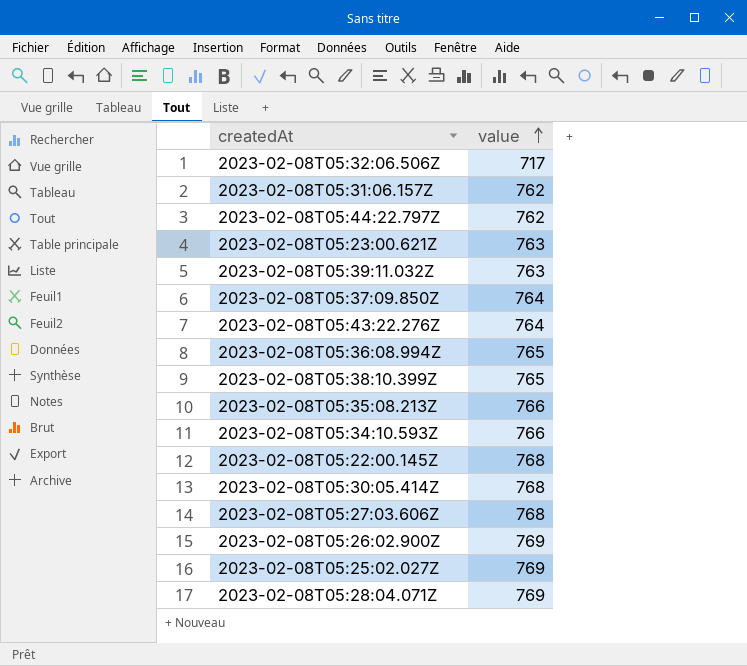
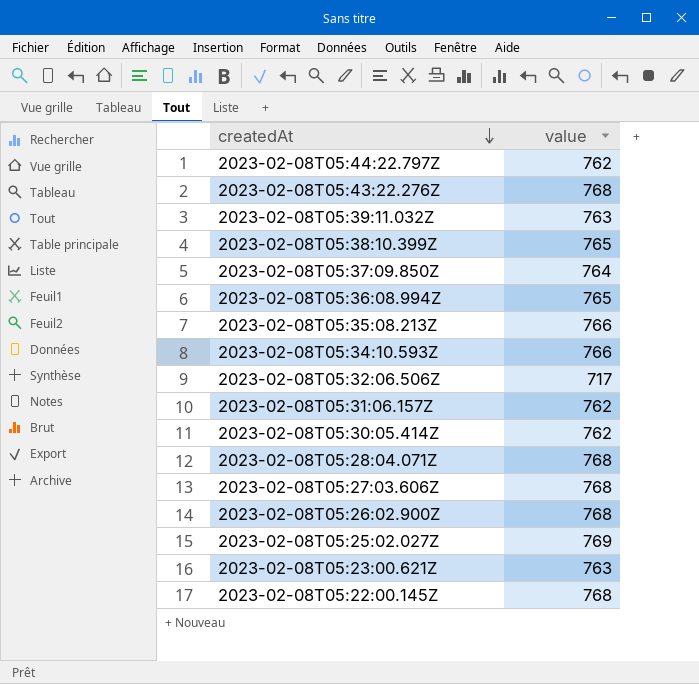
row order: value ascending -> createdAt descending
2023-02-08T05:43:22.276Z | value: 764 -> 768
2023-02-08T05:30:05.414Z | value: 768 -> 762
2023-02-08T05:28:04.071Z | value: 769 -> 768
2023-02-08T05:26:02.900Z | value: 769 -> 768

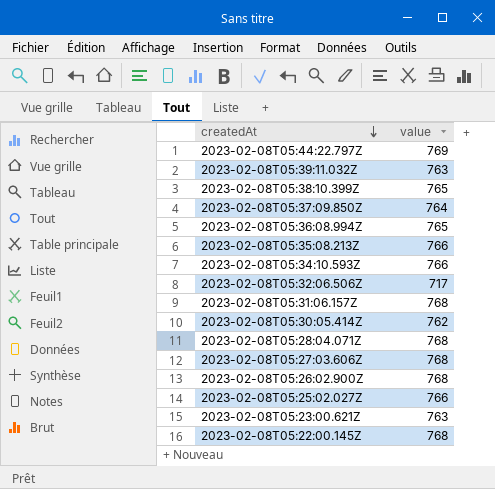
row 2023-02-08T05:43:22.276Z: 768 -> none
2023-02-08T05:44:22.797Z | value: 762 -> 769
2023-02-08T05:31:06.157Z | value: 762 -> 768
2023-02-08T05:25:02.027Z | value: 769 -> 766

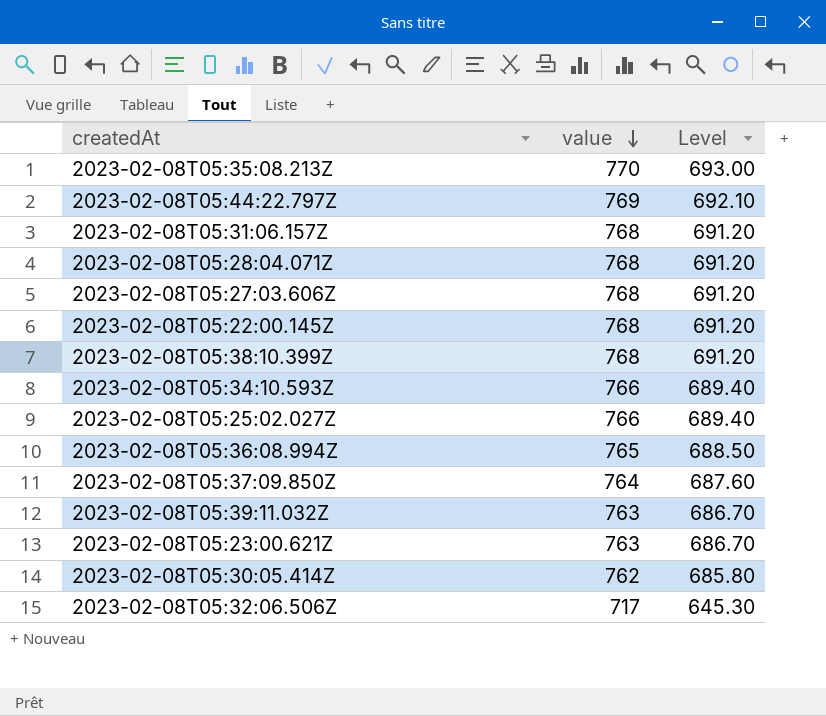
row order: createdAt descending -> value descending
column Level | formula: none -> [value] * 0.9
row 2023-02-08T05:26:02.900Z: 768 -> none
2023-02-08T05:35:08.213Z | value: 766 -> 770
2023-02-08T05:38:10.399Z | value: 765 -> 768

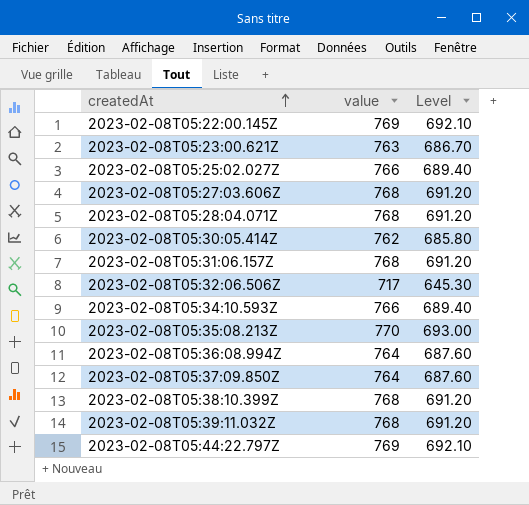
row order: value descending -> createdAt ascending
2023-02-08T05:22:00.145Z | value: 768 -> 769
2023-02-08T05:22:00.145Z | Level: 691.20 -> 692.10
2023-02-08T05:36:08.994Z | value: 765 -> 764
2023-02-08T05:36:08.994Z | Level: 688.50 -> 687.60
2023-02-08T05:39:11.032Z | value: 763 -> 768
2023-02-08T05:39:11.032Z | Level: 686.70 -> 691.20

